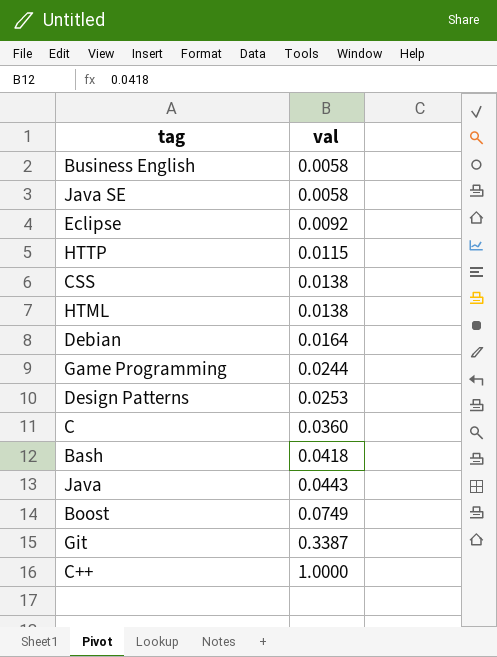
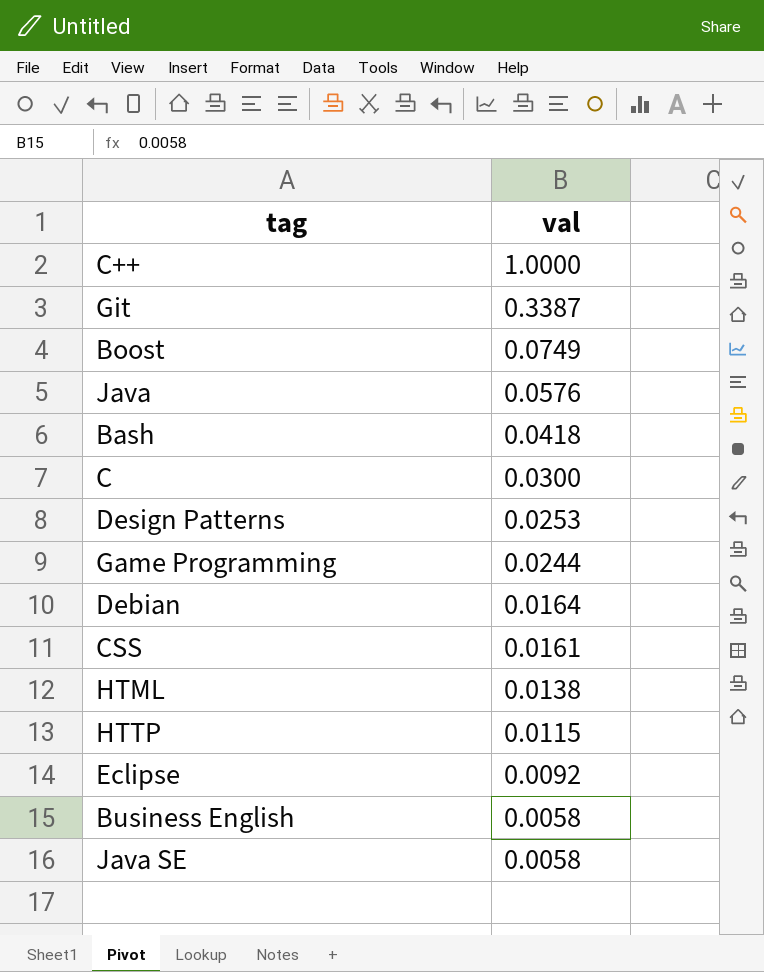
row order: val ascending -> val descending
Java | val: 0.0443 -> 0.0576
C | val: 0.0360 -> 0.0300
CSS | val: 0.0138 -> 0.0161

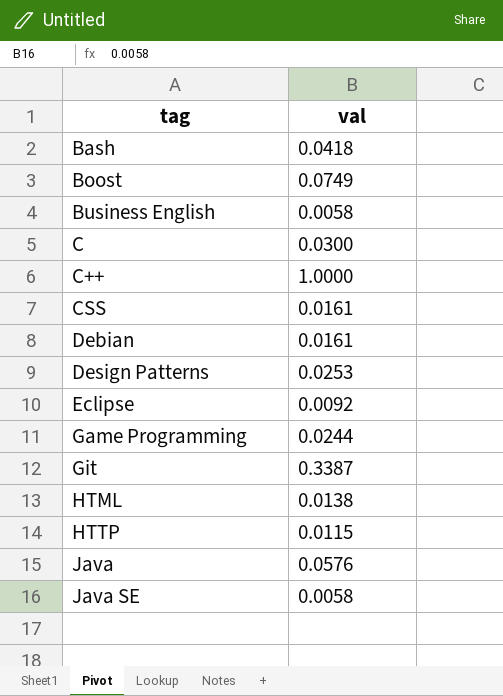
row order: val descending -> tag ascending
Debian | val: 0.0164 -> 0.0161

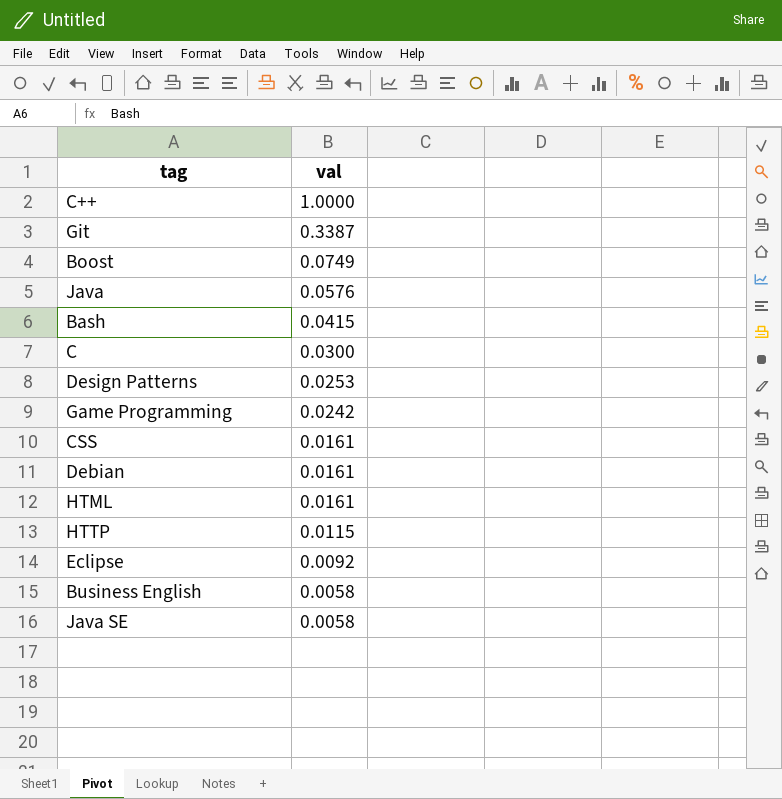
row order: tag ascending -> val descending
Bash | val: 0.0418 -> 0.0415
Game Programming | val: 0.0244 -> 0.0242
HTML | val: 0.0138 -> 0.0161

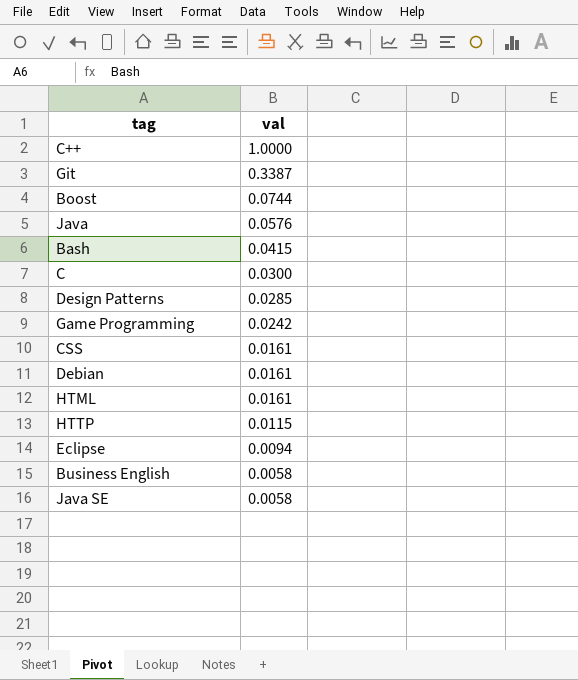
Boost | val: 0.0749 -> 0.0744
Design Patterns | val: 0.0253 -> 0.0285
Eclipse | val: 0.0092 -> 0.0094

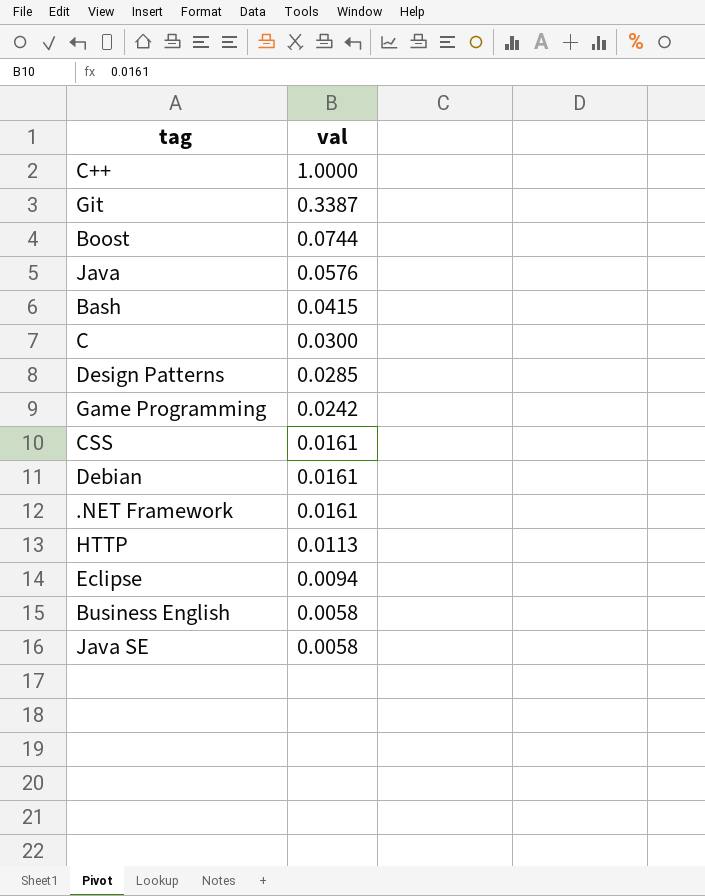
row HTML: 0.0161 -> none
row .NET Framework: none -> 0.0161
HTTP | val: 0.0115 -> 0.0113

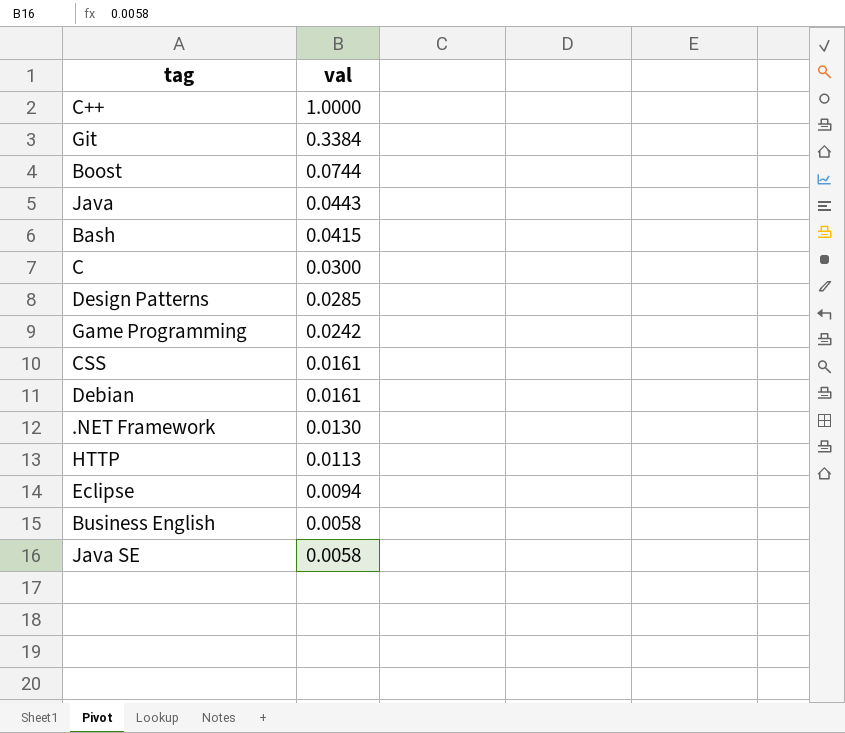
Git | val: 0.3387 -> 0.3384
Java | val: 0.0576 -> 0.0443
.NET Framework | val: 0.0161 -> 0.0130

